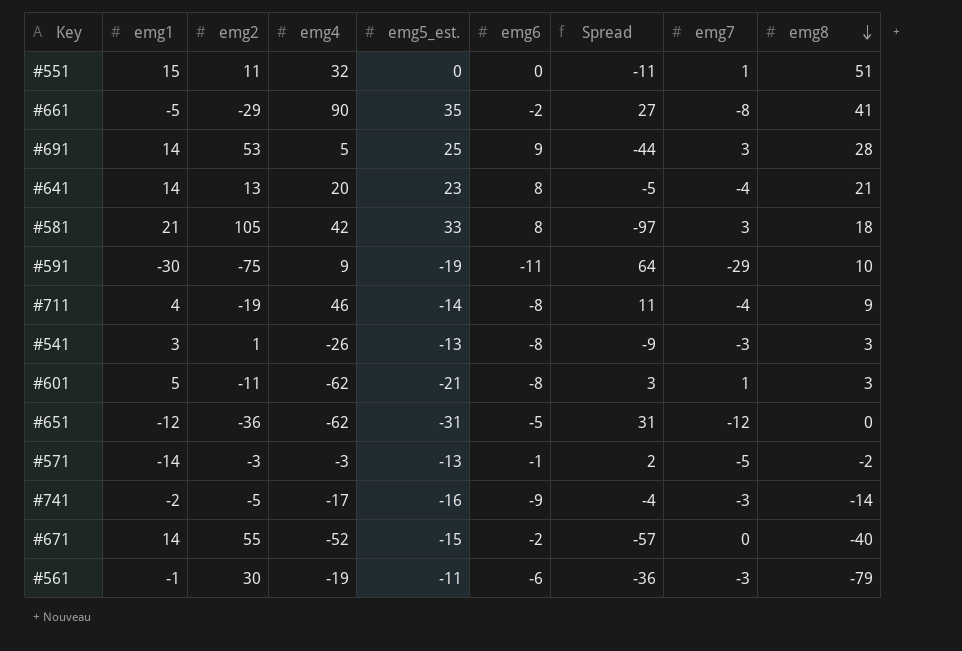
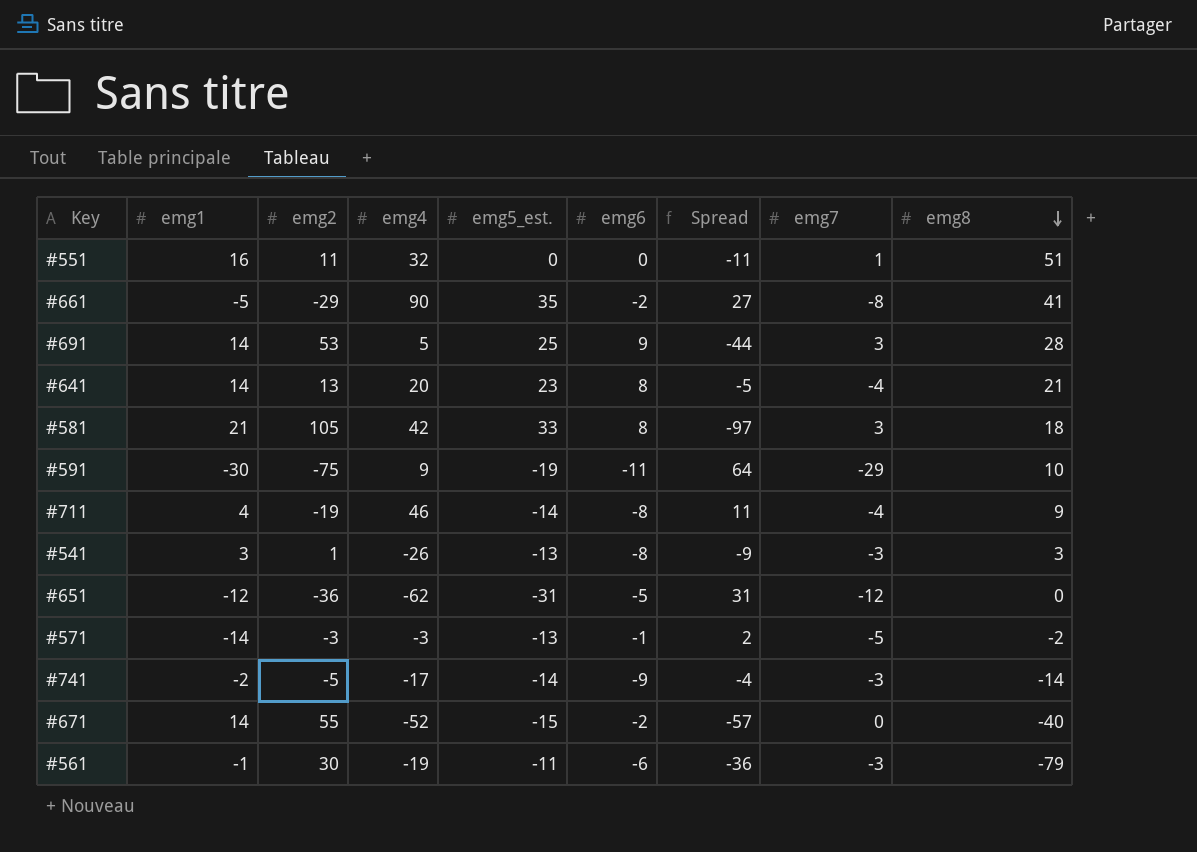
row #601: 5 | -11 | -62 | -21 | -8 | 3 | 1 | 3 -> none
#551 | emg1: 15 -> 16
#741 | emg5_est.: -16 -> -14

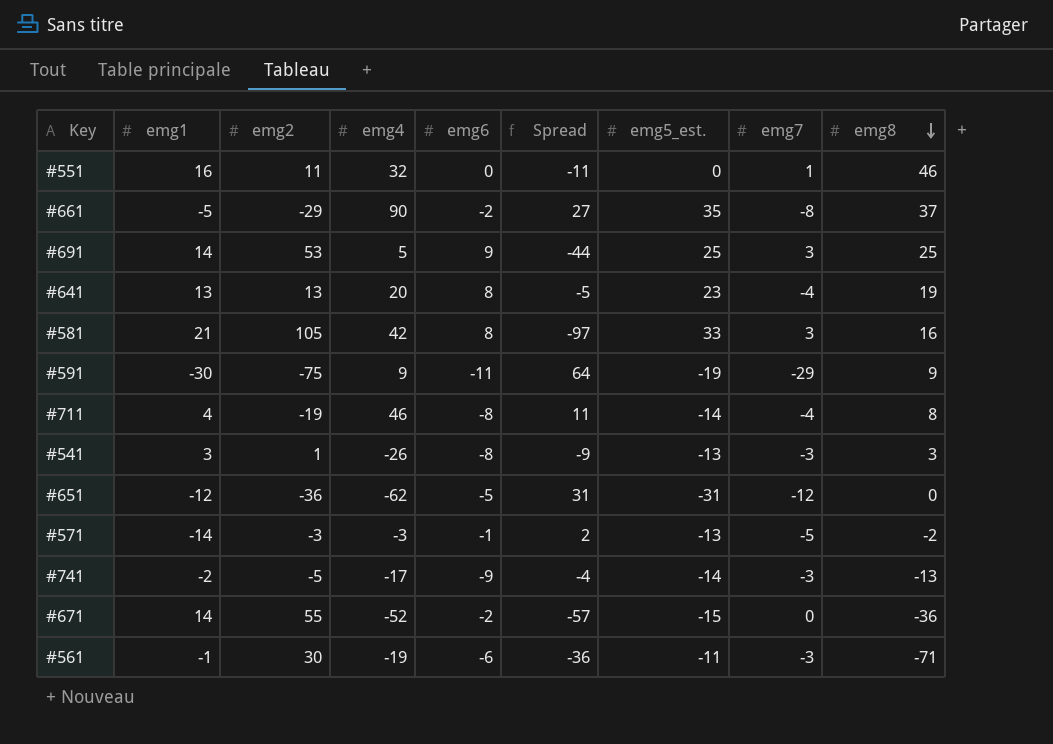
column emg5_est. | position: 5 -> 7
#551 | emg8: 51 -> 46
#661 | emg8: 41 -> 37
#691 | emg8: 28 -> 25
#641 | emg1: 14 -> 13
#641 | emg8: 21 -> 19
#581 | emg8: 18 -> 16
#591 | emg8: 10 -> 9
#711 | emg8: 9 -> 8
#741 | emg8: -14 -> -13
#671 | emg8: -40 -> -36
#561 | emg8: -79 -> -71

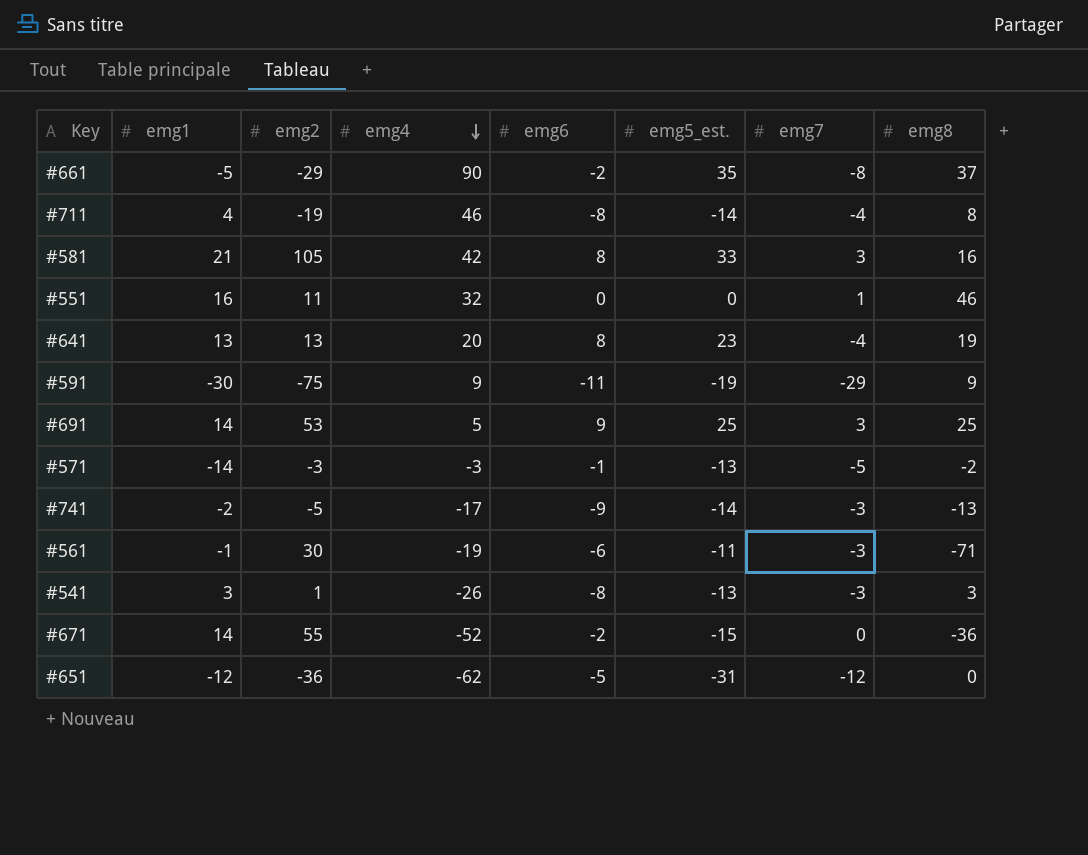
row order: emg8 descending -> emg4 descending
column Spread | formula: [emg6] - [emg2] -> none

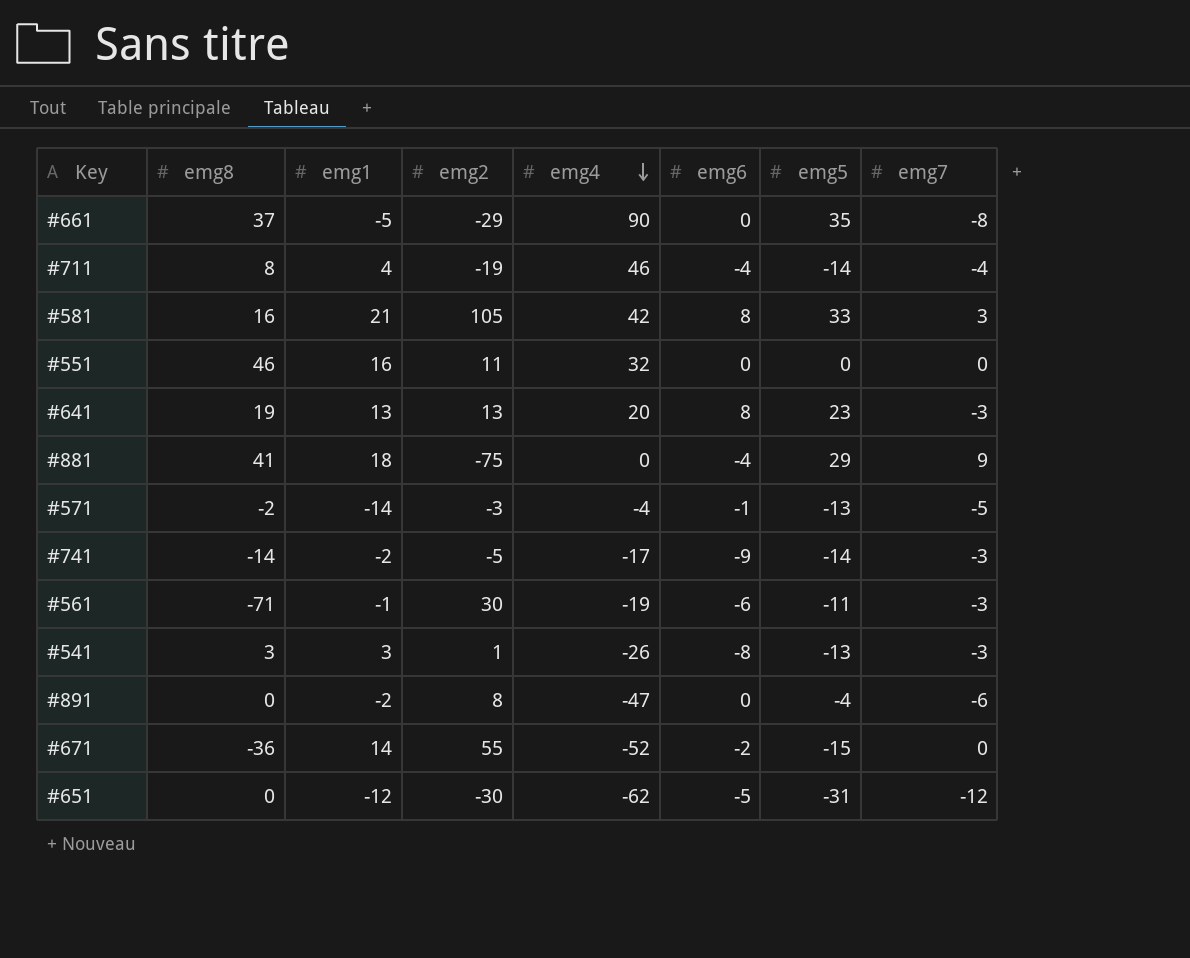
column emg8 | position: 8 -> 2
column name: emg5_est. -> emg5
row #591: -30 | -75 | 9 | -11 | -19 | -29 | 9 -> none
row #691: 14 | 53 | 5 | 9 | 25 | 3 | 25 -> none
#661 | emg6: -2 -> 0
#711 | emg6: -8 -> -4
#551 | emg7: 1 -> 0
#641 | emg7: -4 -> -3
row #881: none -> 41 | 18 | -75 | 0 | -4 | 29 | 9
#571 | emg4: -3 -> -4
#741 | emg8: -13 -> -14
row #891: none -> 0 | -2 | 8 | -47 | 0 | -4 | -6
#651 | emg2: -36 -> -30

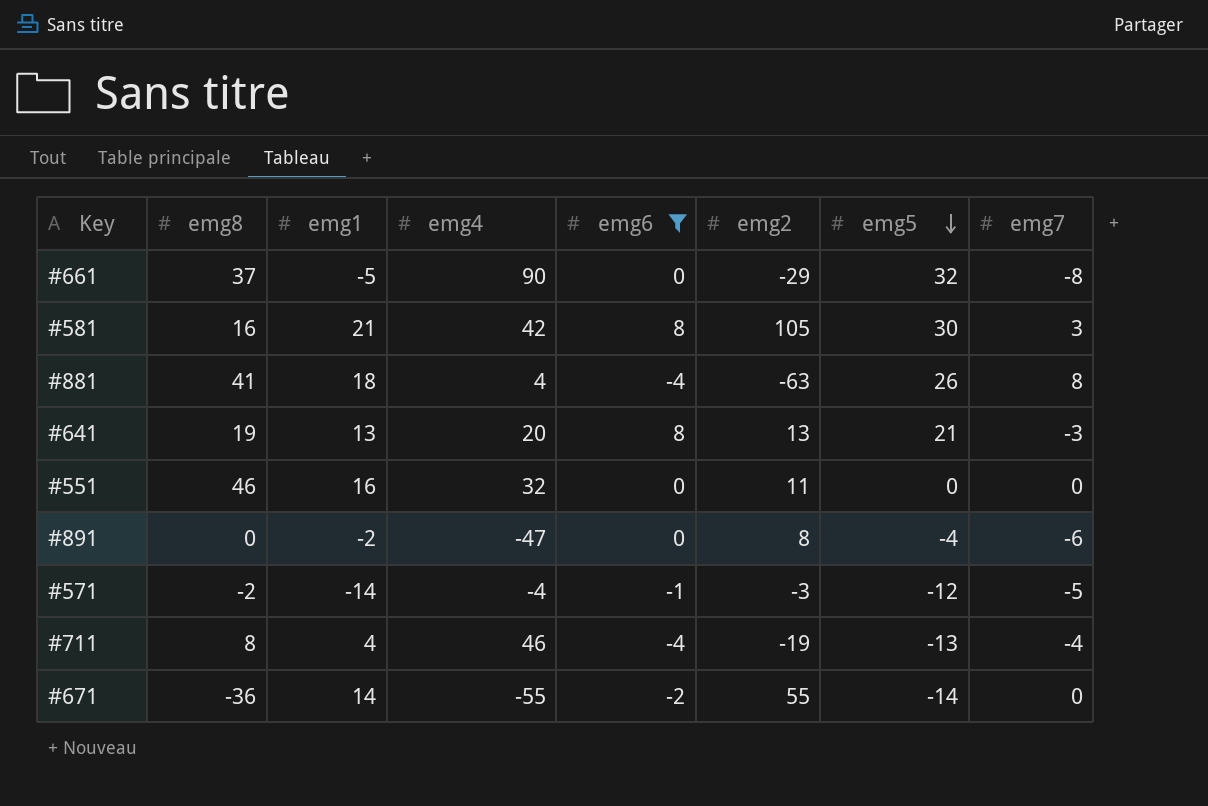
filter: none -> emg6 >= -4
row order: emg4 descending -> emg5 descending
column emg2 | position: 4 -> 6
#661 | emg5: 35 -> 32
#581 | emg5: 33 -> 30
#881 | emg4: 0 -> 4
#881 | emg2: -75 -> -63
#881 | emg5: 29 -> 26
#881 | emg7: 9 -> 8
#641 | emg5: 23 -> 21
#571 | emg5: -13 -> -12
#711 | emg5: -14 -> -13
#671 | emg4: -52 -> -55
#671 | emg5: -15 -> -14

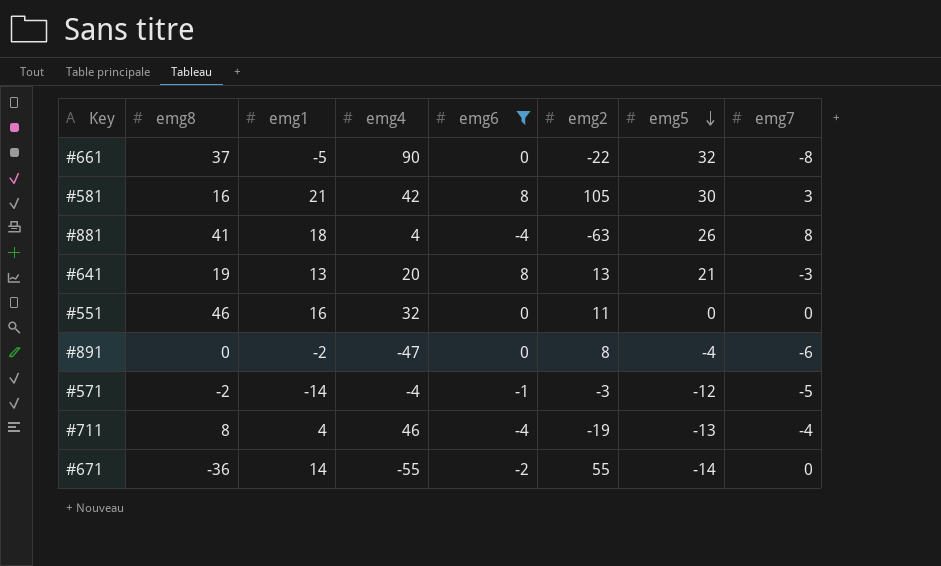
#661 | emg2: -29 -> -22

